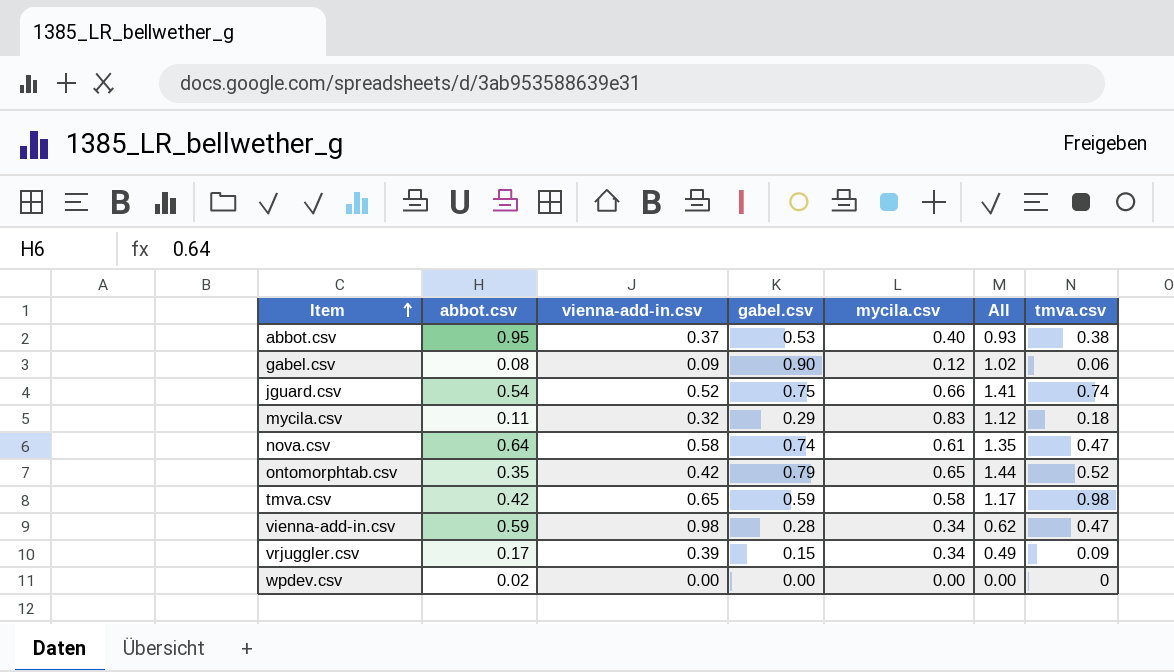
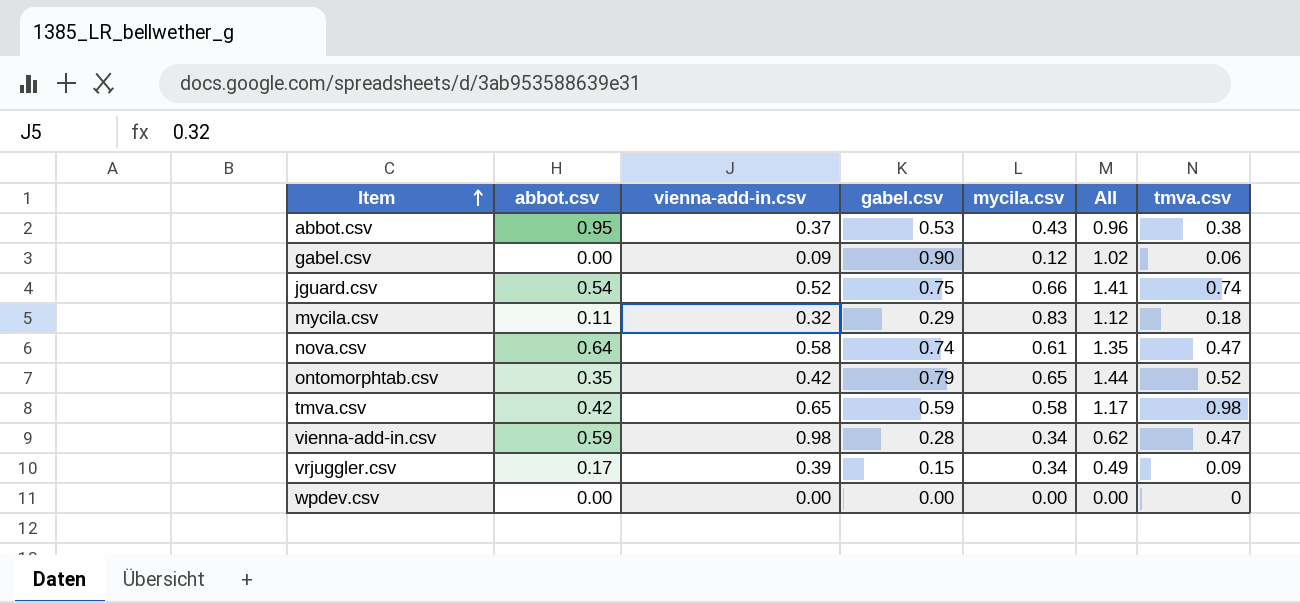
abbot.csv | mycila.csv: 0.40 -> 0.43
abbot.csv | All: 0.93 -> 0.96
gabel.csv | abbot.csv: 0.08 -> 0.00
wpdev.csv | abbot.csv: 0.02 -> 0.00

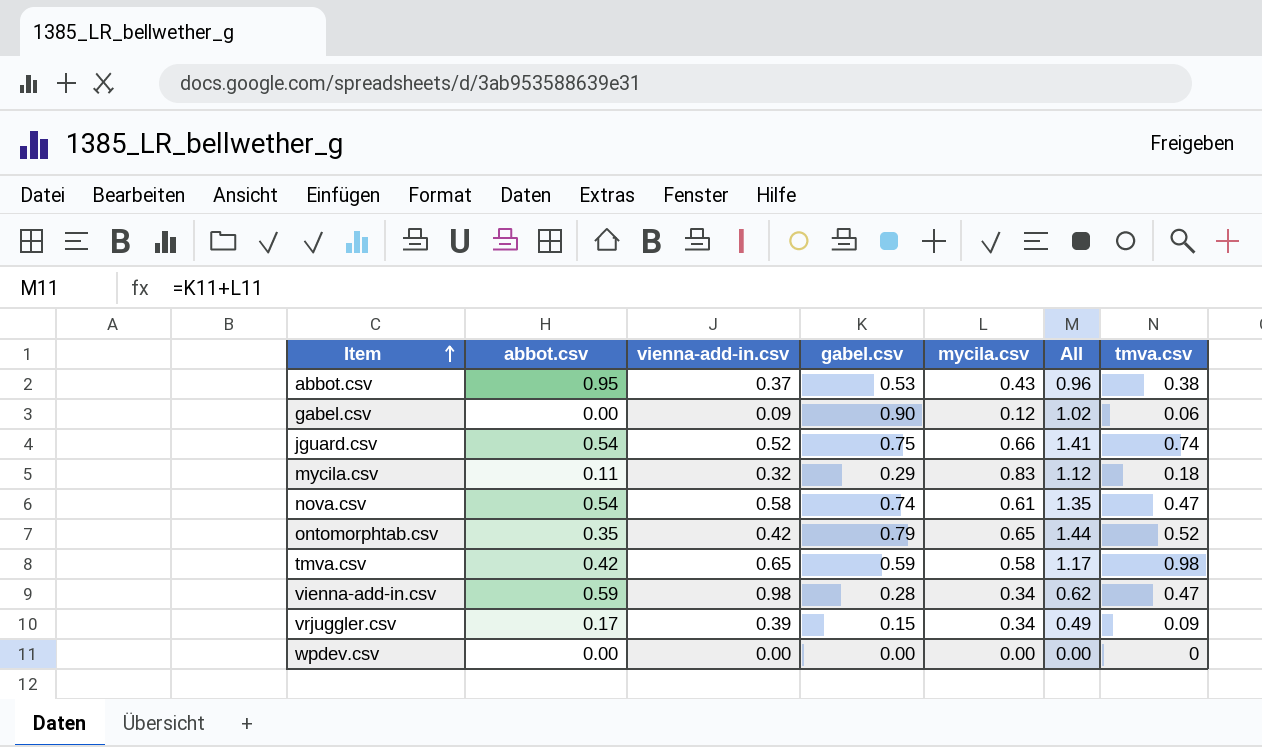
nova.csv | abbot.csv: 0.64 -> 0.54

